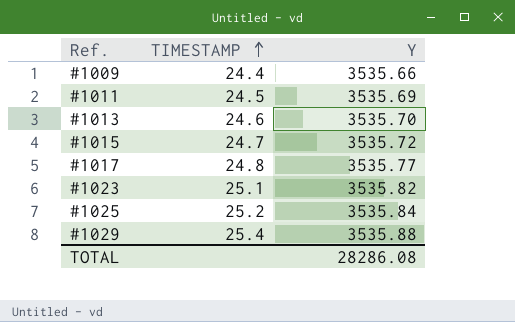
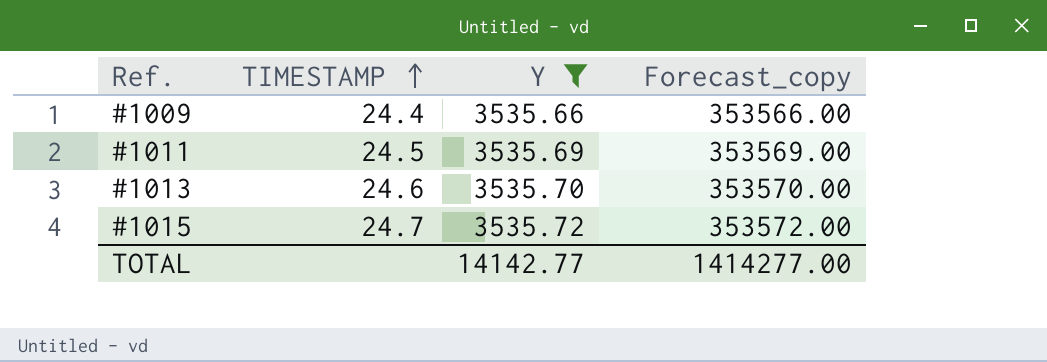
filter: none -> Y <= 3535.72
column Forecast_copy | formula: none -> [Y] * 100
TOTAL | Y: 28286.08 -> 14142.77

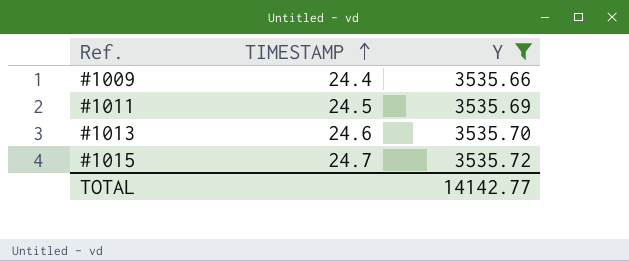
column Forecast_copy | formula: [Y] * 100 -> none

